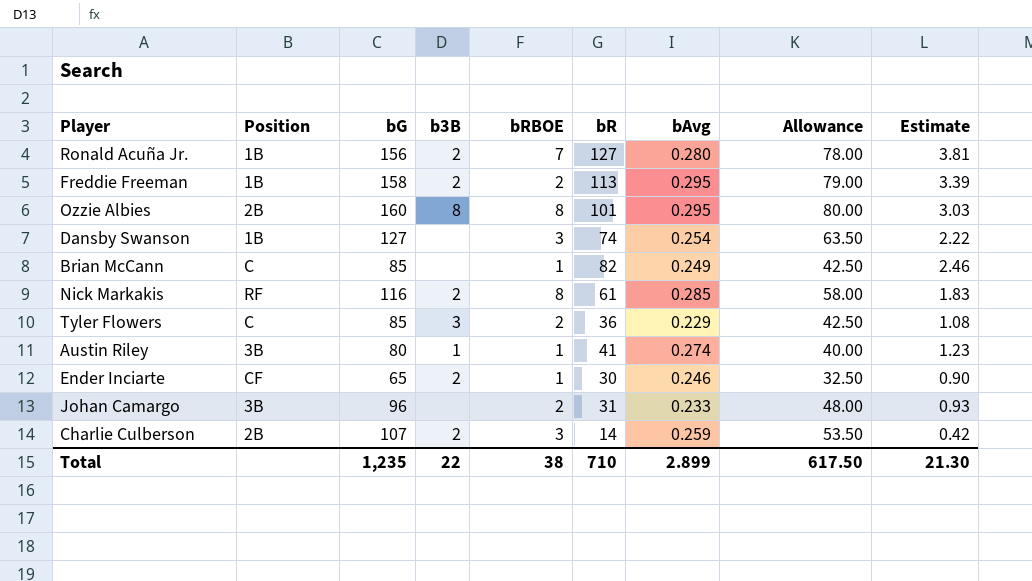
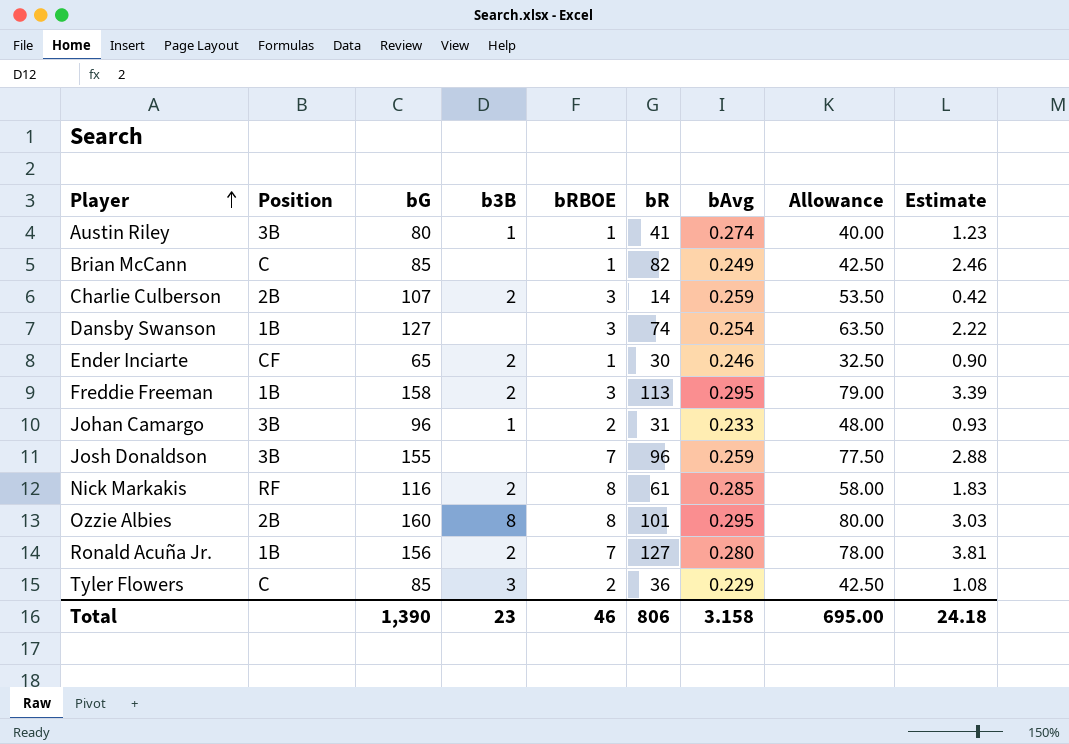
row order: none -> Player ascending
Freddie Freeman | bRBOE: 2 -> 3
Johan Camargo | b3B: none -> 1
row Josh Donaldson: none -> 3B | 155 | none | 7 | 96 | 0.259 | 77.50 | 2.88
Total | bG: 1,235 -> 1,390
Total | b3B: 22 -> 23
Total | bRBOE: 38 -> 46
Total | bR: 710 -> 806
Total | bAvg: 2.899 -> 3.158
Total | Allowance: 617.50 -> 695.00
Total | Estimate: 21.30 -> 24.18

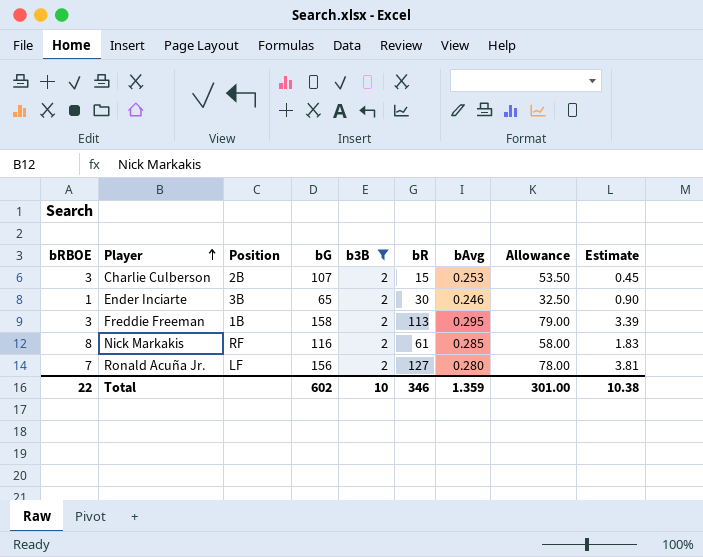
filter: none -> b3B = 2
column bRBOE | position: 5 -> 1
Charlie Culberson | bR: 14 -> 15
Charlie Culberson | bAvg: 0.259 -> 0.253
Charlie Culberson | Estimate: 0.42 -> 0.45
Ender Inciarte | Position: CF -> 3B
Ronald Acuña Jr. | Position: 1B -> LF
Total | bRBOE: 46 -> 22
Total | bG: 1,390 -> 602
Total | b3B: 23 -> 10
Total | bR: 806 -> 346
Total | bAvg: 3.158 -> 1.359
Total | Allowance: 695.00 -> 301.00
Total | Estimate: 24.18 -> 10.38

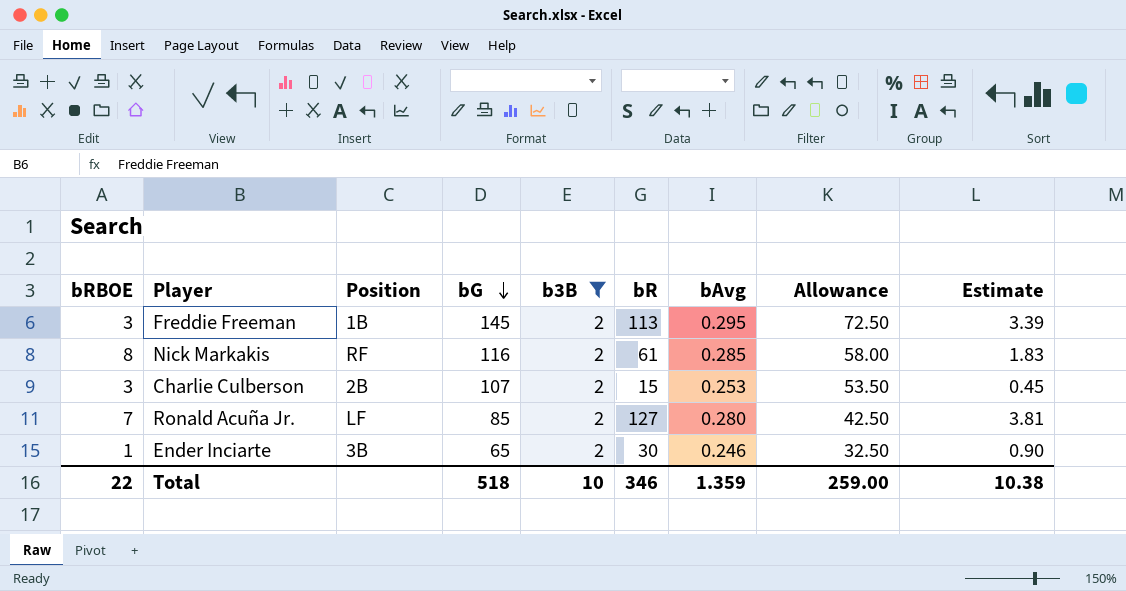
row order: Player ascending -> bG descending
Freddie Freeman | bG: 158 -> 145
Freddie Freeman | Allowance: 79.00 -> 72.50
Ronald Acuña Jr. | bG: 156 -> 85
Ronald Acuña Jr. | Allowance: 78.00 -> 42.50
Total | bG: 602 -> 518
Total | Allowance: 301.00 -> 259.00

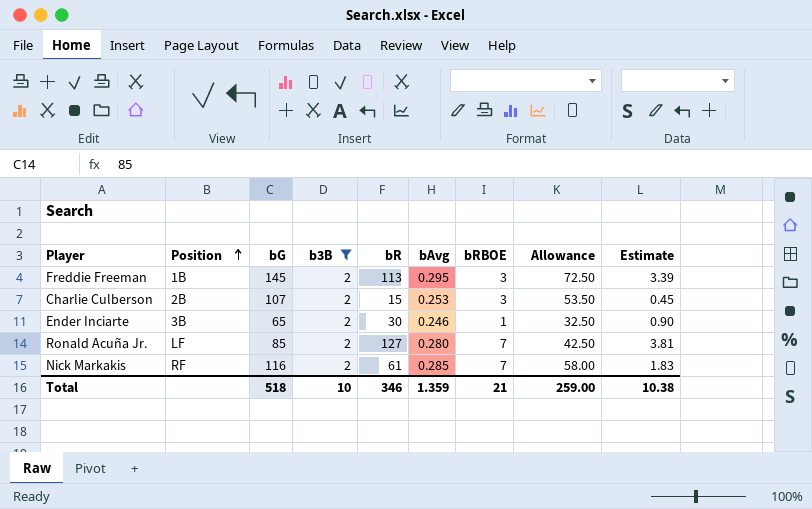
row order: bG descending -> Position ascending
column bRBOE | position: 1 -> 7
Nick Markakis | bRBOE: 8 -> 7
Total | bRBOE: 22 -> 21

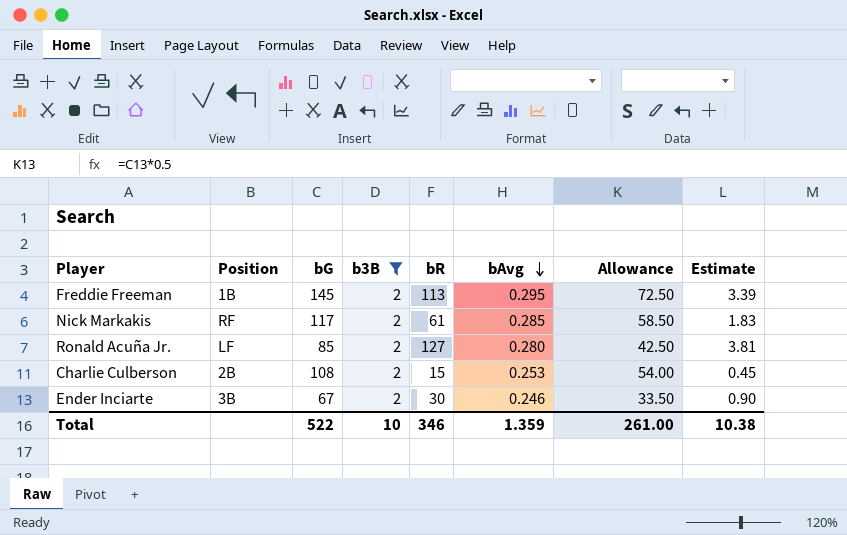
row order: Position ascending -> bAvg descending
column bRBOE | position: 7 -> none
Nick Markakis | bG: 116 -> 117
Nick Markakis | Allowance: 58.00 -> 58.50
Charlie Culberson | bG: 107 -> 108
Charlie Culberson | Allowance: 53.50 -> 54.00
Ender Inciarte | bG: 65 -> 67
Ender Inciarte | Allowance: 32.50 -> 33.50
Total | bG: 518 -> 522
Total | Allowance: 259.00 -> 261.00

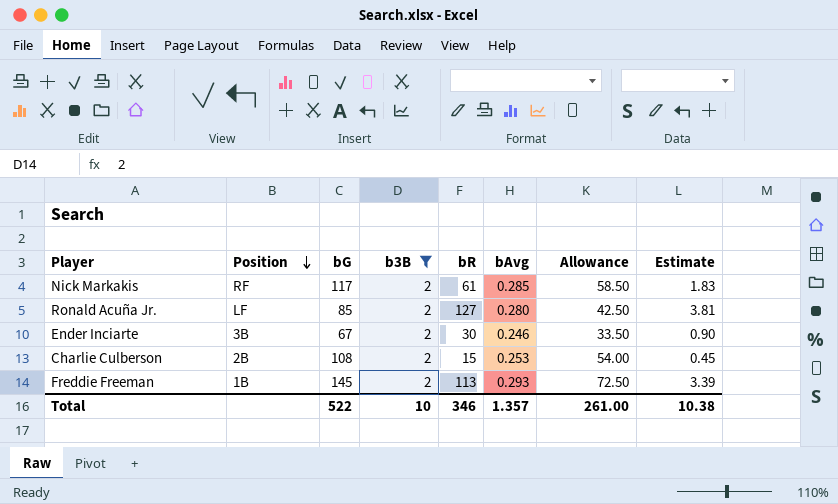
row order: bAvg descending -> Position descending
Freddie Freeman | bAvg: 0.295 -> 0.293
Total | bAvg: 1.359 -> 1.357

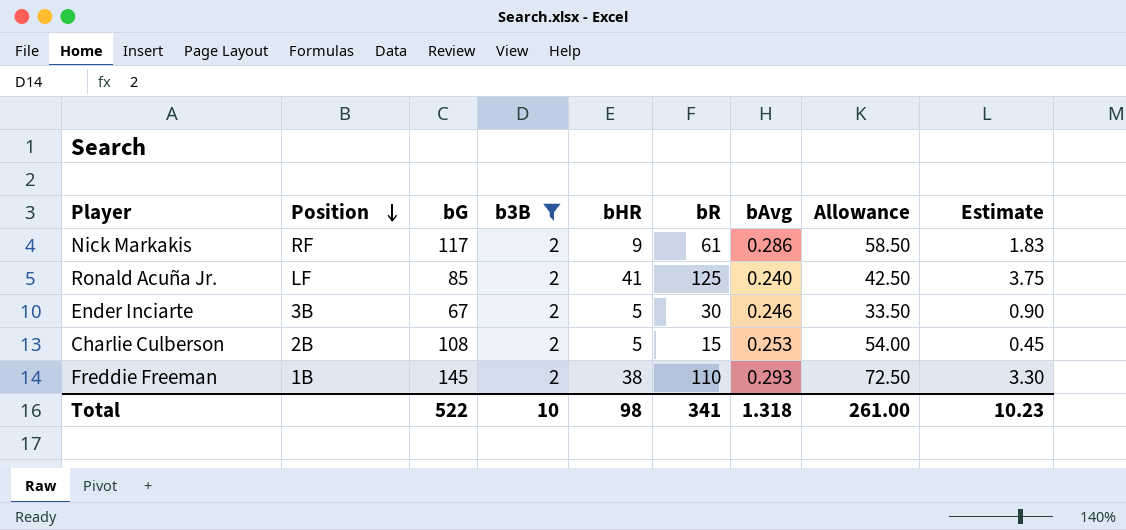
column bHR | position: none -> 5
Nick Markakis | bAvg: 0.285 -> 0.286
Ronald Acuña Jr. | bR: 127 -> 125
Ronald Acuña Jr. | bAvg: 0.280 -> 0.240
Ronald Acuña Jr. | Estimate: 3.81 -> 3.75
Freddie Freeman | bR: 113 -> 110
Freddie Freeman | Estimate: 3.39 -> 3.30
Total | bR: 346 -> 341
Total | bAvg: 1.357 -> 1.318
Total | Estimate: 10.38 -> 10.23

